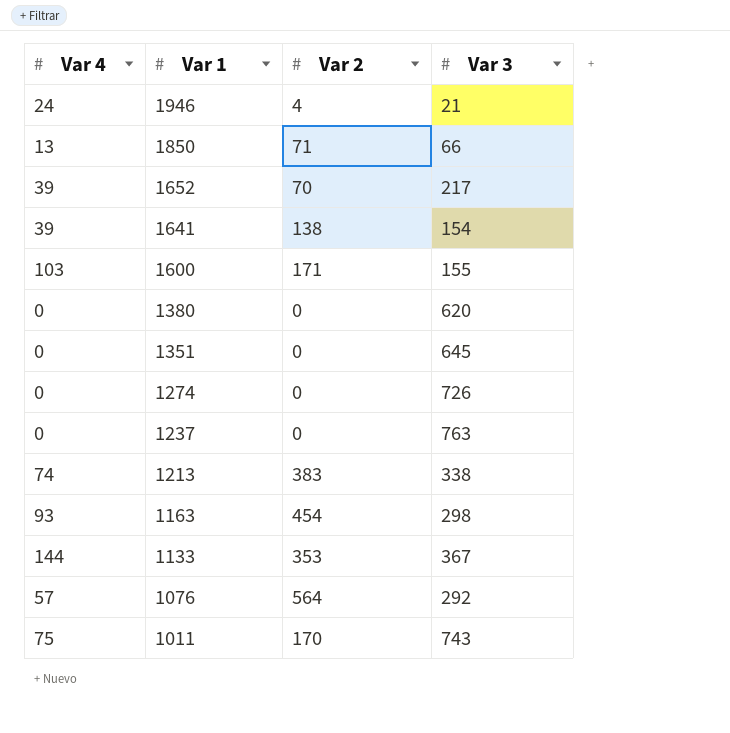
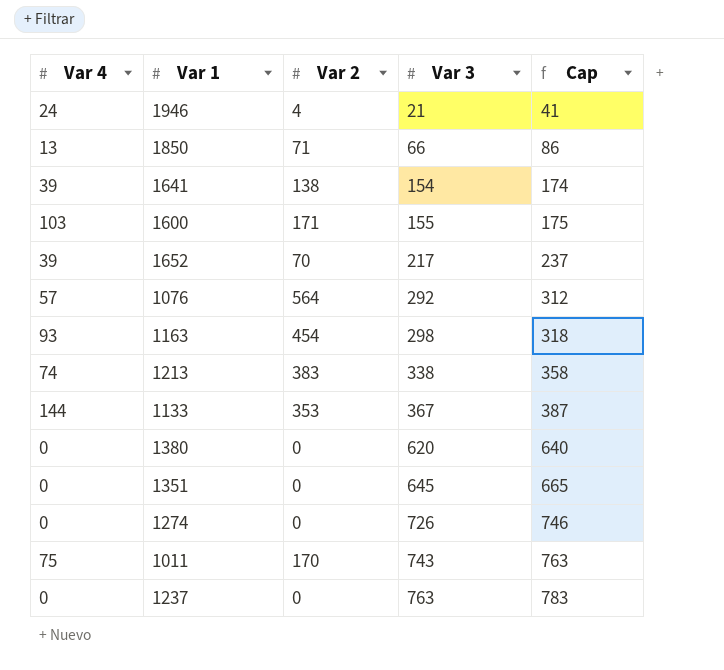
row order: Var 1 descending -> Var 3 ascending
column Cap | formula: none -> [Var 3] + 20

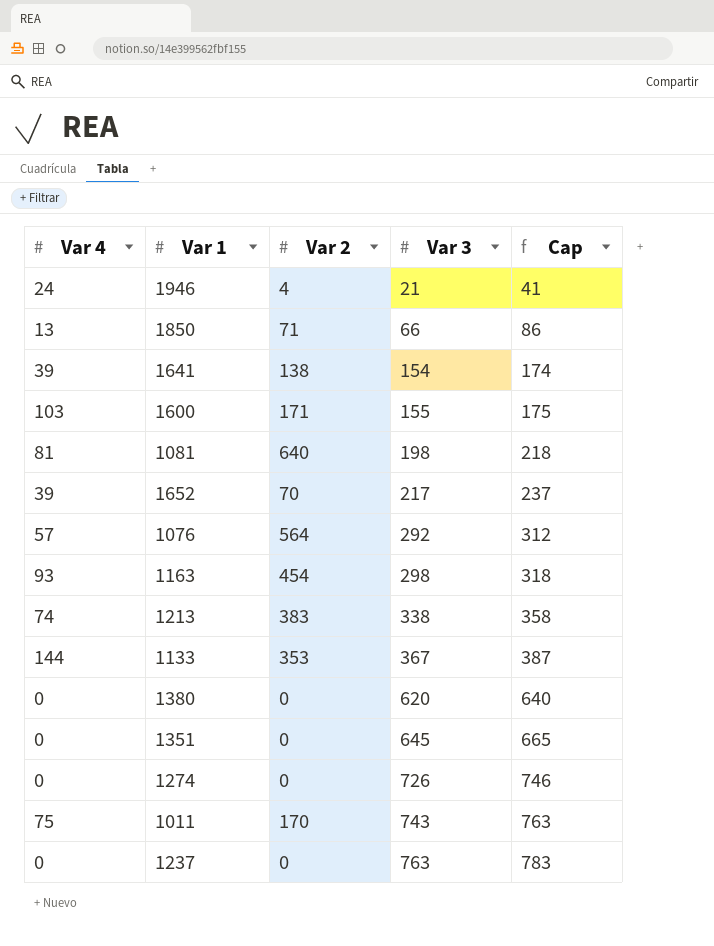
row 1081: none -> 81 | 640 | 198 | 218

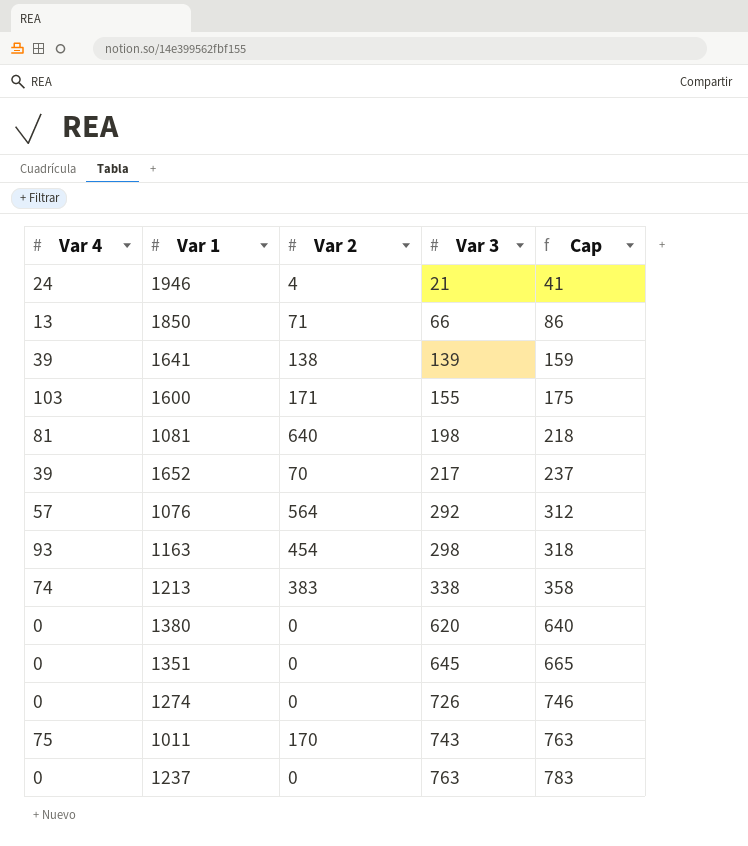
row 1133: 144 | 353 | 367 | 387 -> none
1641 | Var 3: 154 -> 139
1641 | Cap: 174 -> 159

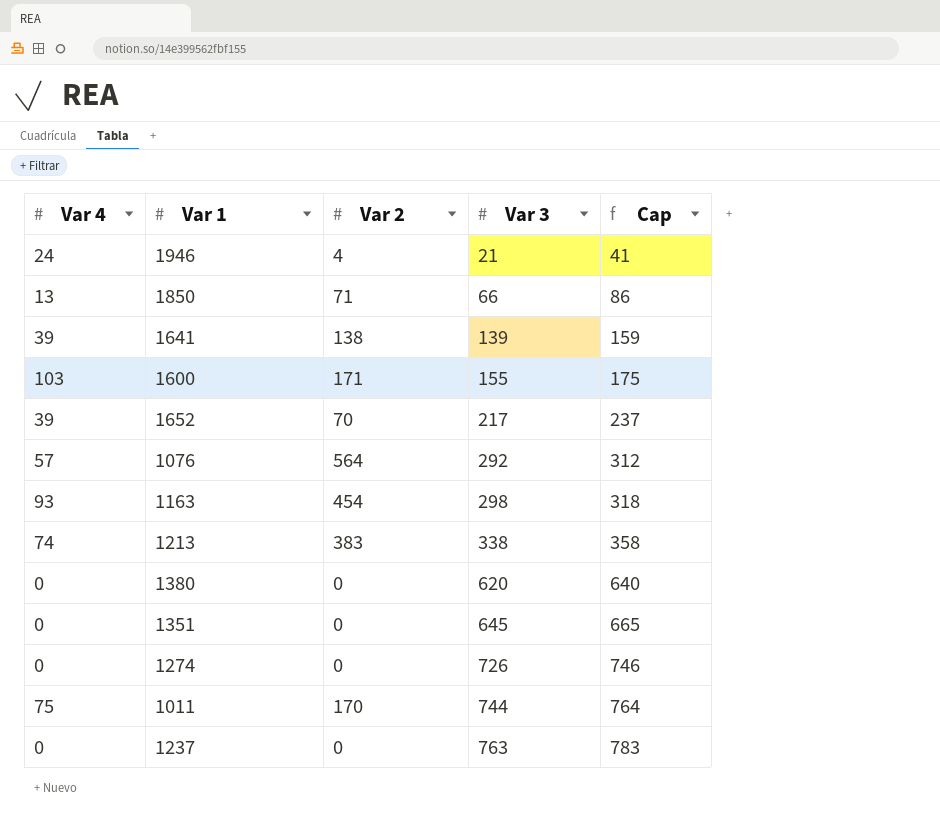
row 1081: 81 | 640 | 198 | 218 -> none
1011 | Var 3: 743 -> 744
1011 | Cap: 763 -> 764

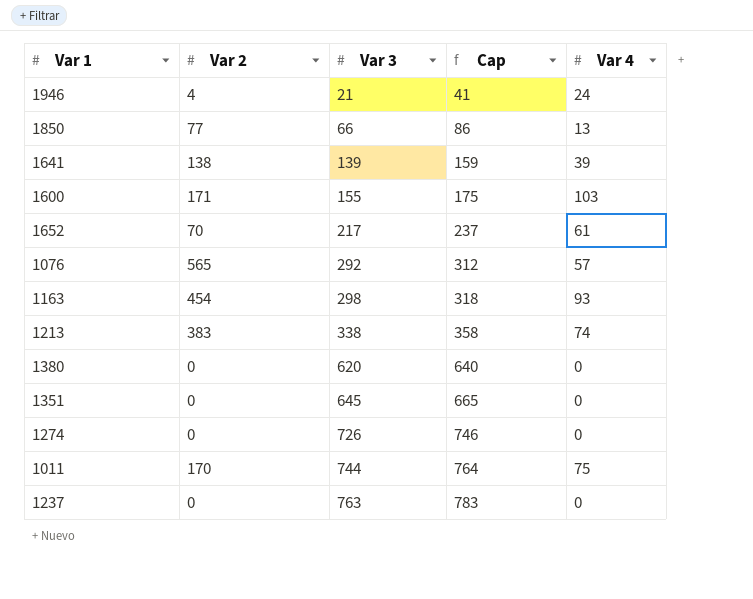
column Var 4 | position: 1 -> 5
1850 | Var 2: 71 -> 77
1652 | Var 4: 39 -> 61
1076 | Var 2: 564 -> 565

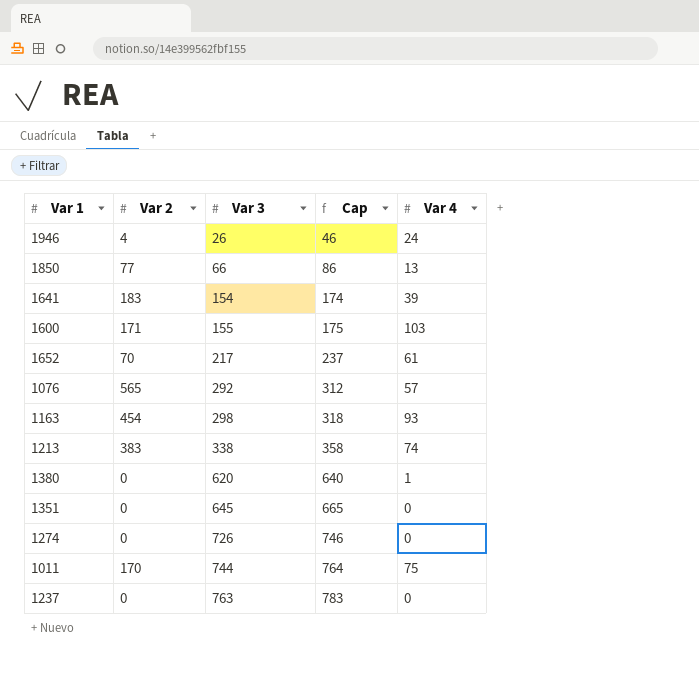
1946 | Var 3: 21 -> 26
1946 | Cap: 41 -> 46
1641 | Var 2: 138 -> 183
1641 | Var 3: 139 -> 154
1641 | Cap: 159 -> 174
1380 | Var 4: 0 -> 1

